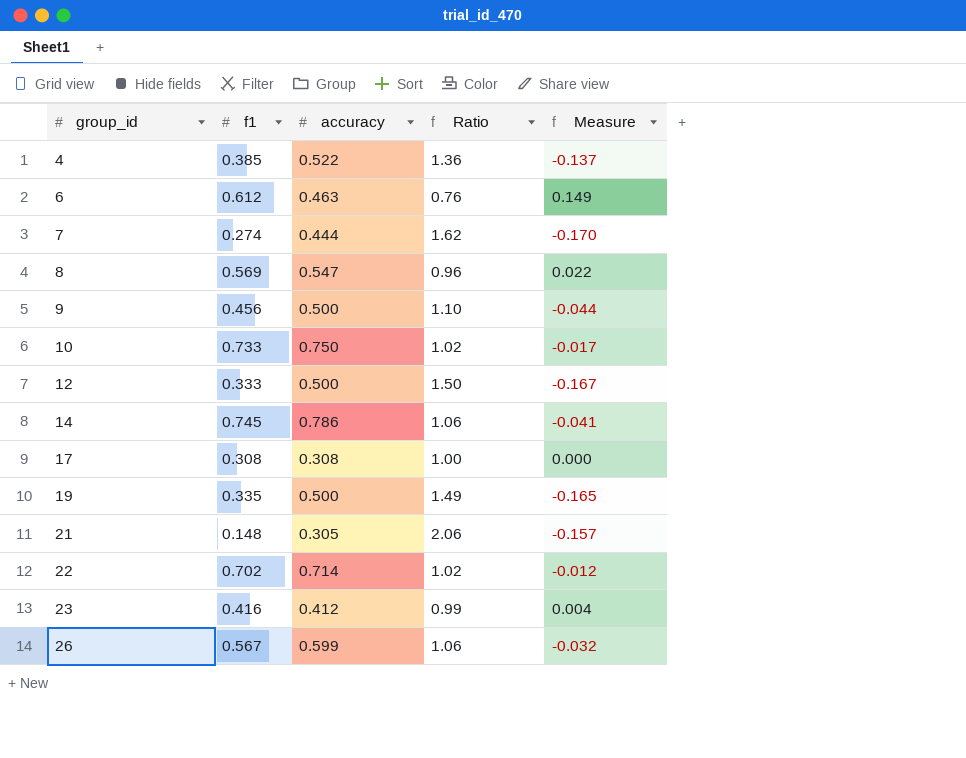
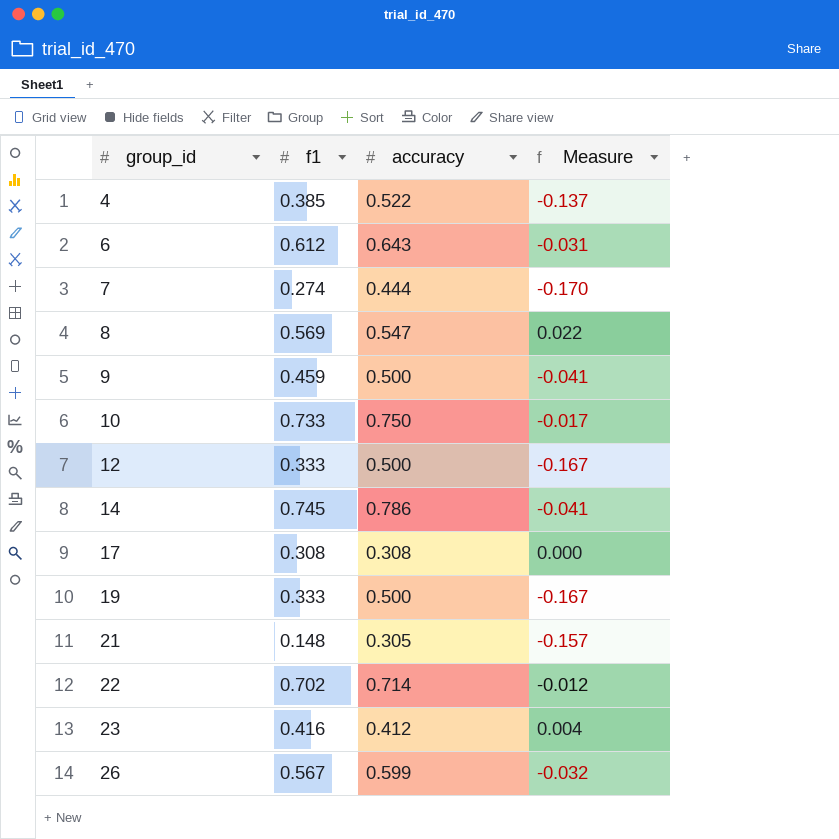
column Ratio | formula: [accuracy] / [f1] -> none
6 | accuracy: 0.463 -> 0.643
6 | Measure: 0.149 -> -0.031
9 | f1: 0.456 -> 0.459
9 | Measure: -0.044 -> -0.041
19 | f1: 0.335 -> 0.333
19 | Measure: -0.165 -> -0.167

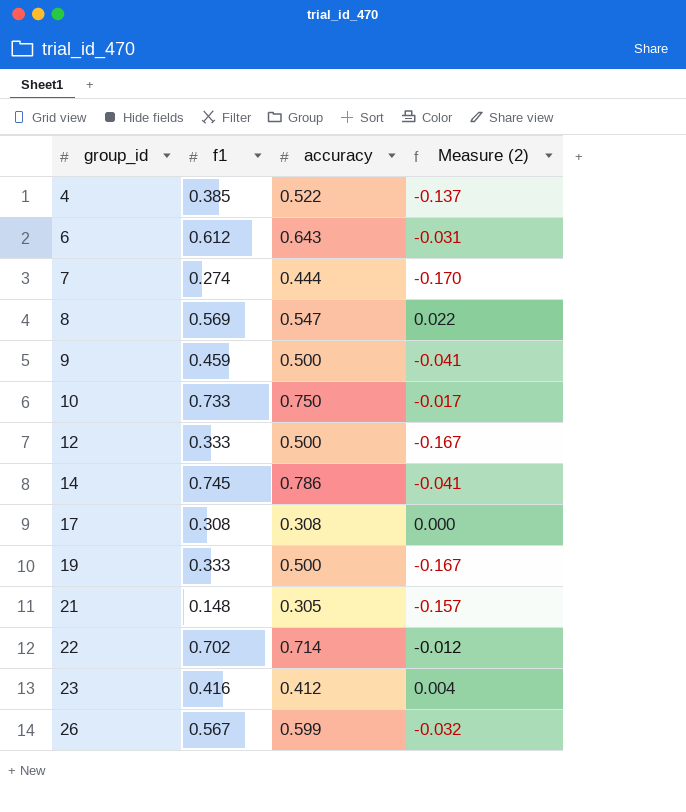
column name: Measure -> Measure (2)

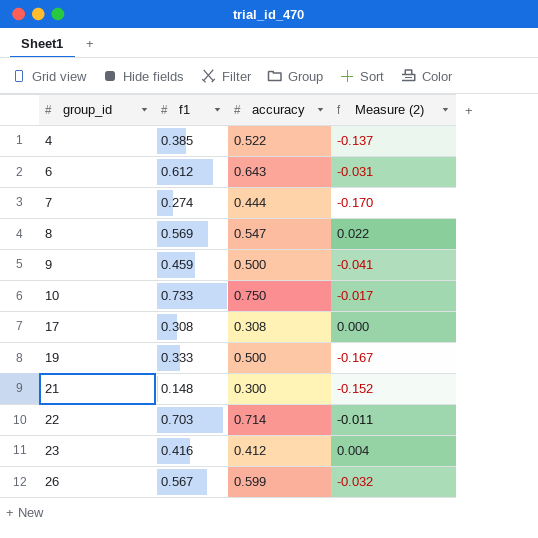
row 12: 0.333 | 0.500 | -0.167 -> none
row 14: 0.745 | 0.786 | -0.041 -> none
21 | accuracy: 0.305 -> 0.300
21 | Measure (2): -0.157 -> -0.152
22 | f1: 0.702 -> 0.703
22 | Measure (2): -0.012 -> -0.011

